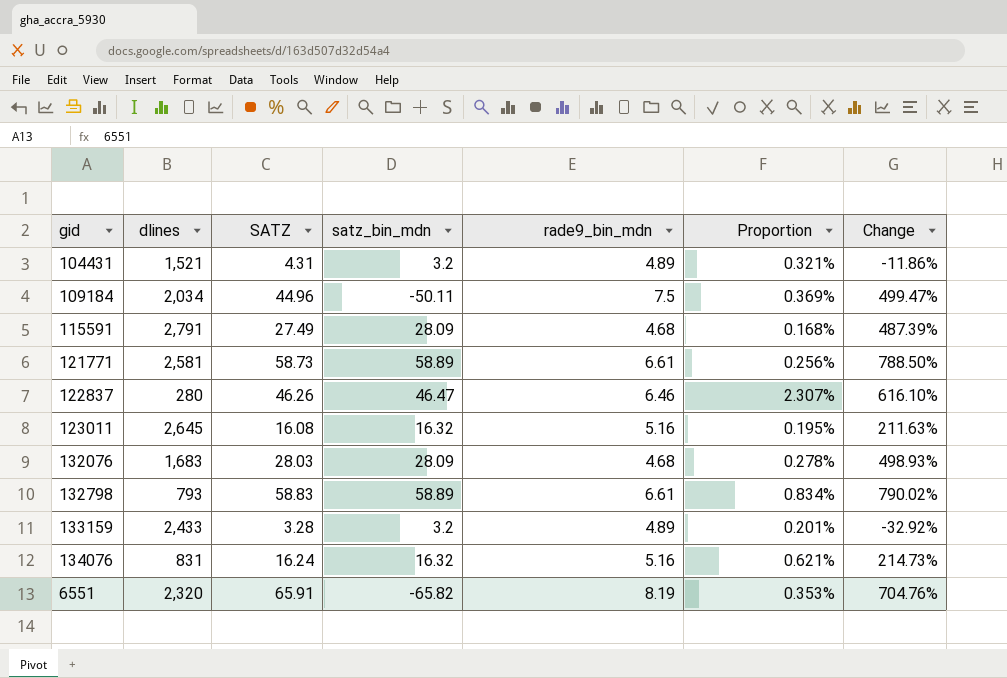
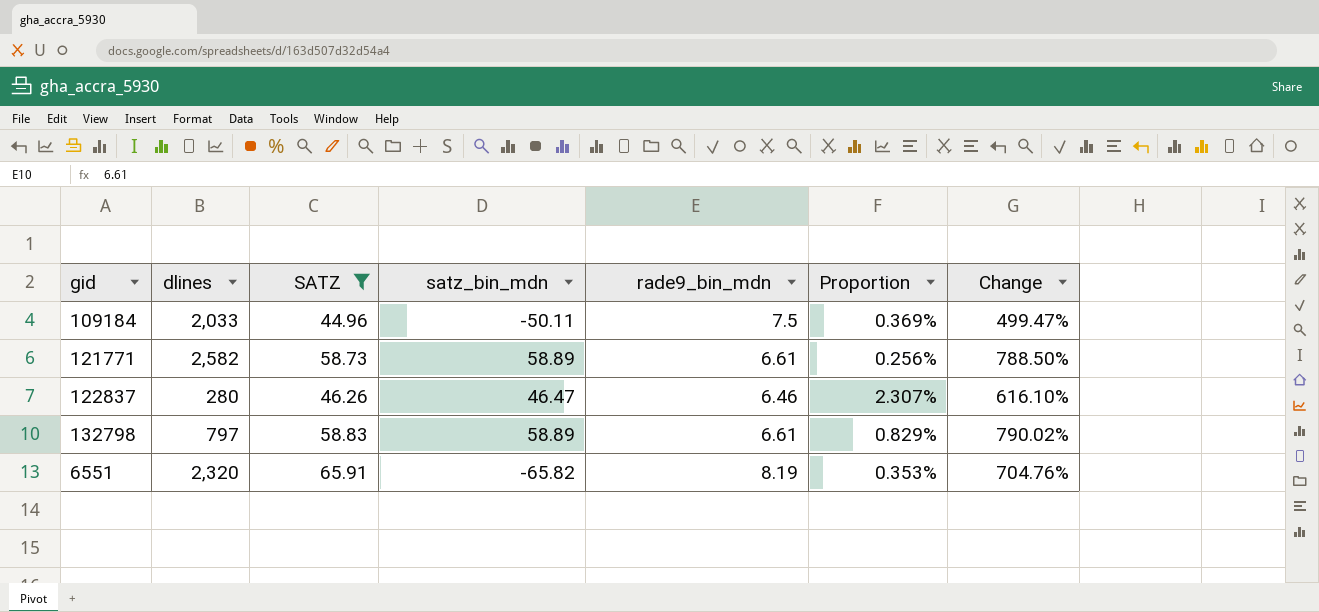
filter: none -> SATZ >= 44.96
109184 | dlines: 2,034 -> 2,033
121771 | dlines: 2,581 -> 2,582
132798 | dlines: 793 -> 797
132798 | Proportion: 0.834% -> 0.829%

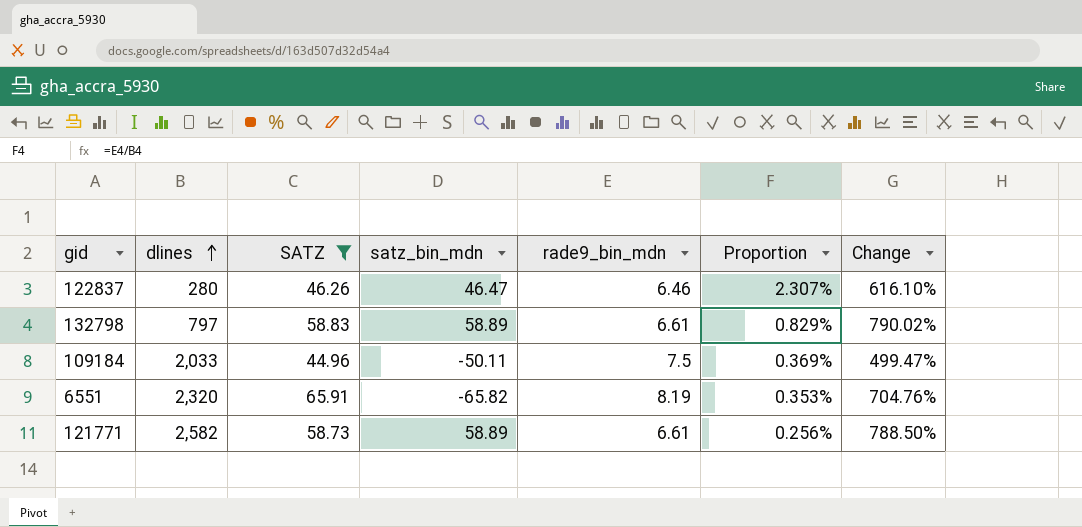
row order: none -> dlines ascending

